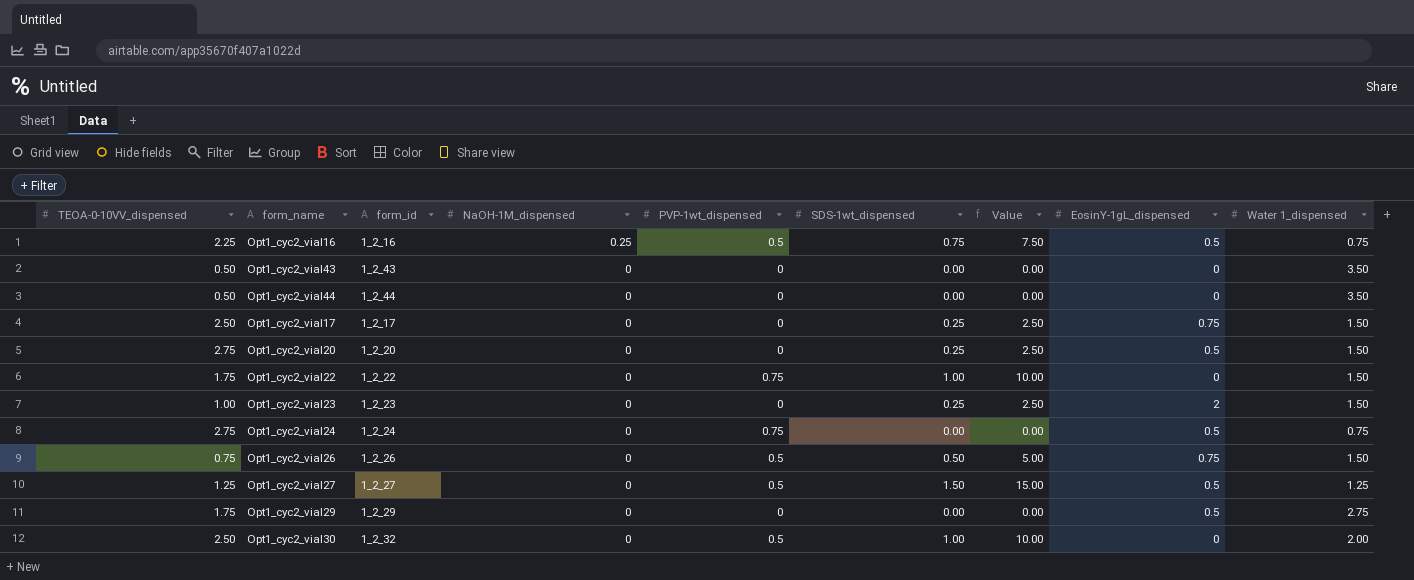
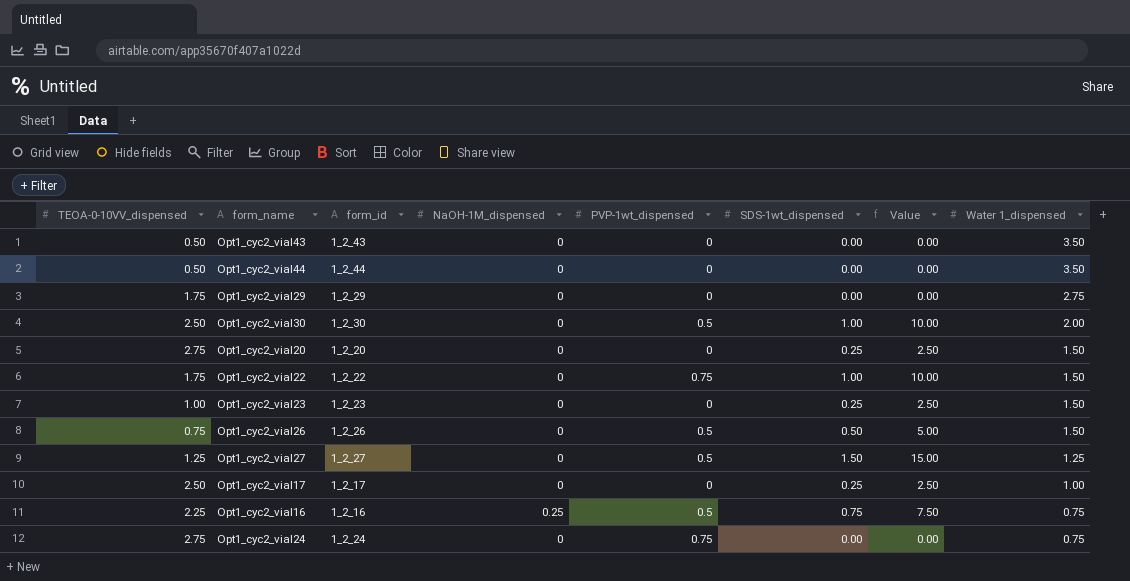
row order: NaOH-1M_dispensed descending -> Water 1_dispensed descending
column EosinY-1gL_dispensed | position: 8 -> none
Opt1_cyc2_vial30 | form_id: 1_2_32 -> 1_2_30
Opt1_cyc2_vial17 | Water 1_dispensed: 1.50 -> 1.00

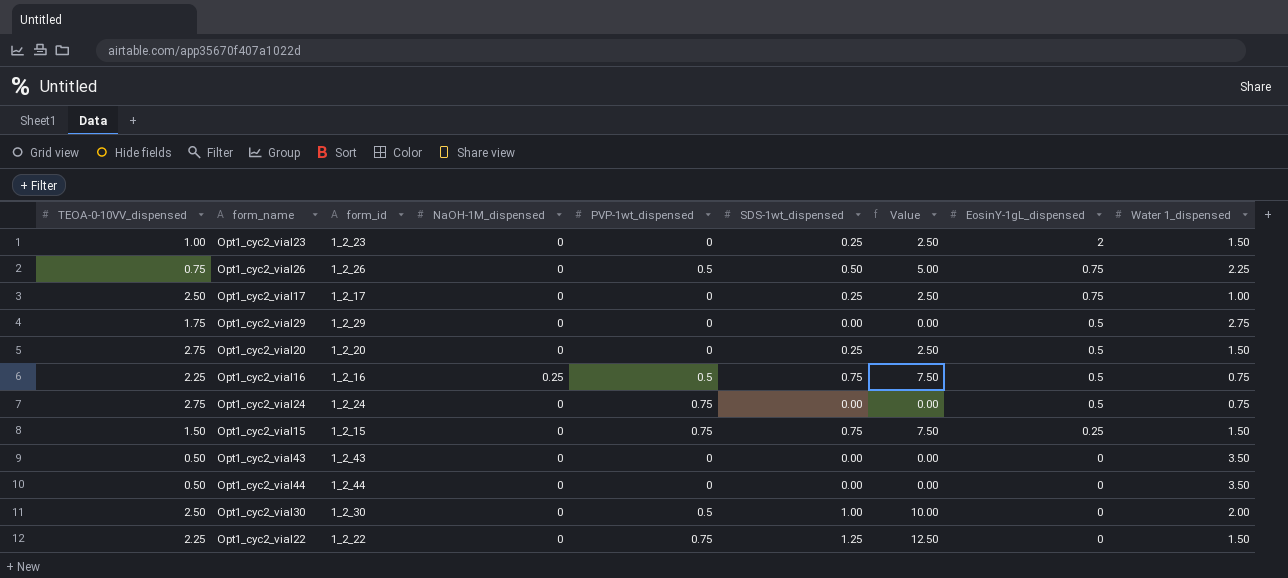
row order: Water 1_dispensed descending -> EosinY-1gL_dispensed descending
column EosinY-1gL_dispensed | position: none -> 8
row Opt1_cyc2_vial27: 1.25 | 1_2_27 | 0 | 0.5 | 1.50 | 15.00 | 1.25 -> none
Opt1_cyc2_vial26 | Water 1_dispensed: 1.50 -> 2.25
row Opt1_cyc2_vial15: none -> 1.50 | 1_2_15 | 0 | 0.75 | 0.75 | 7.50 | 0.25 | 1.50
Opt1_cyc2_vial22 | TEOA-0-10VV_dispensed: 1.75 -> 2.25
Opt1_cyc2_vial22 | SDS-1wt_dispensed: 1.00 -> 1.25
Opt1_cyc2_vial22 | Value: 10.00 -> 12.50

